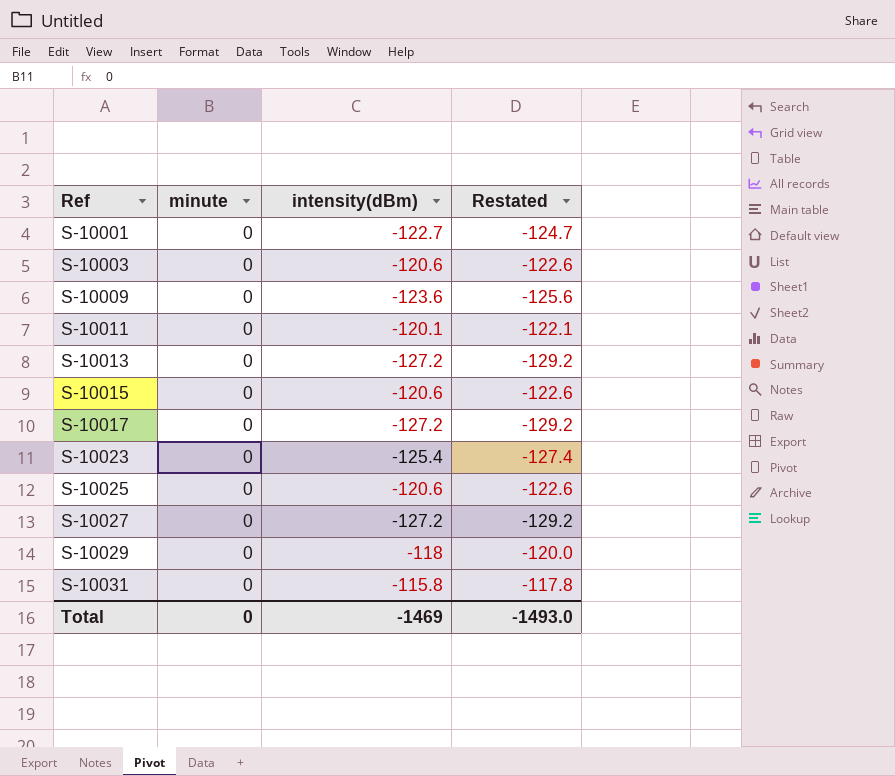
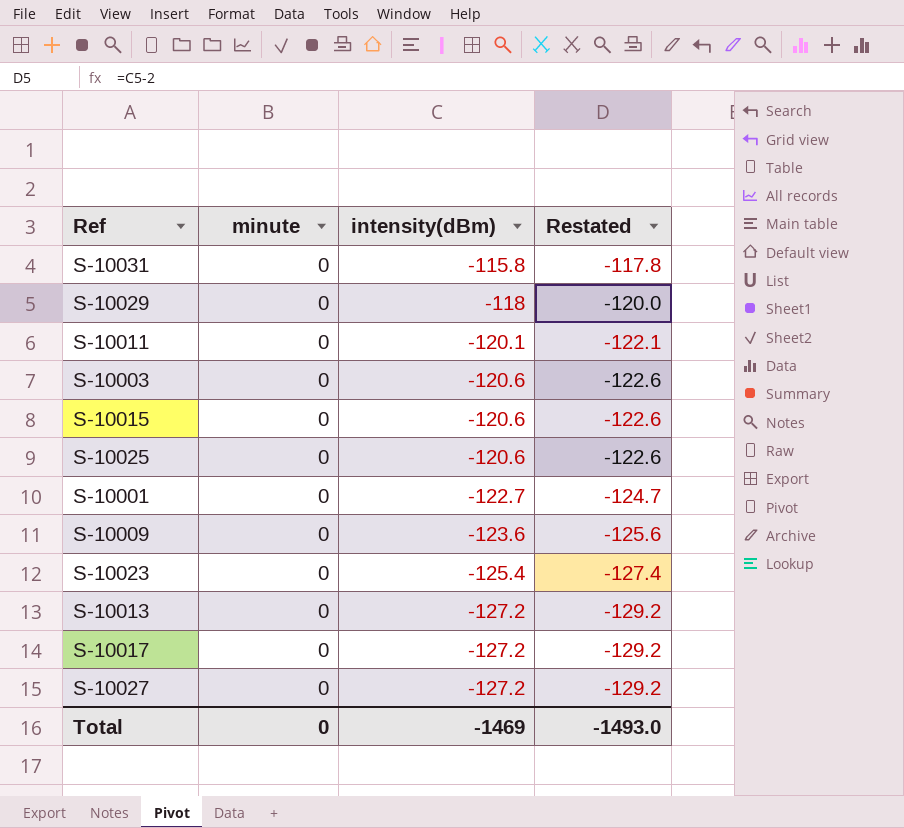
row order: Ref ascending -> intensity(dBm) descending

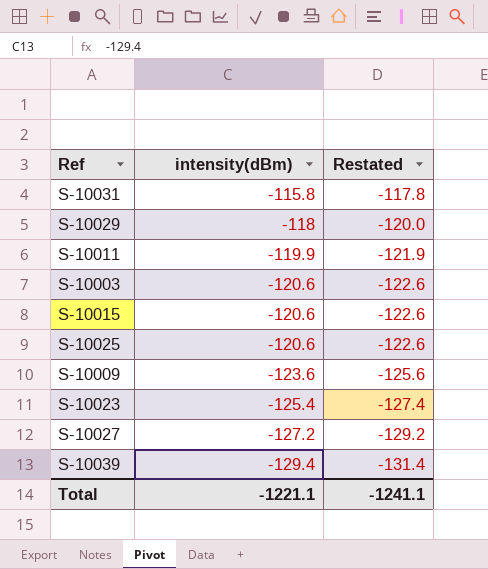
column minute | position: 2 -> none
row S-10001: 0 | -122.7 | -124.7 -> none
row S-10013: 0 | -127.2 | -129.2 -> none
row S-10017: 0 | -127.2 | -129.2 -> none
S-10011 | intensity(dBm): -120.1 -> -119.9
S-10011 | Restated: -122.1 -> -121.9
row S-10039: none -> -129.4 | -131.4
Total | intensity(dBm): -1469 -> -1221.1
Total | Restated: -1493.0 -> -1241.1

